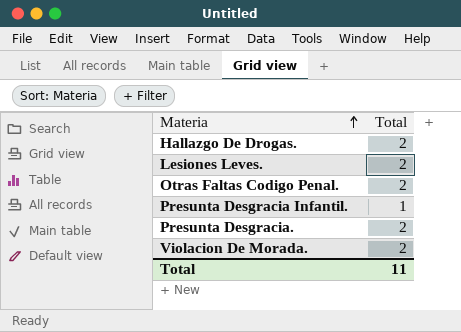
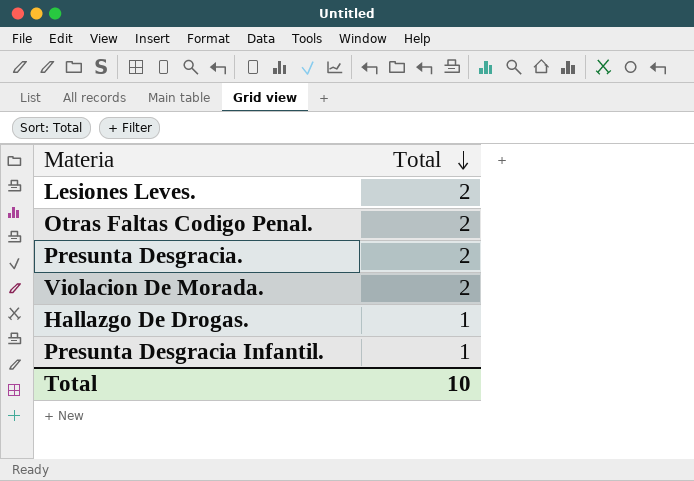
row order: Materia ascending -> Total descending
Hallazgo De Drogas. | Total: 2 -> 1
Total | Total: 11 -> 10

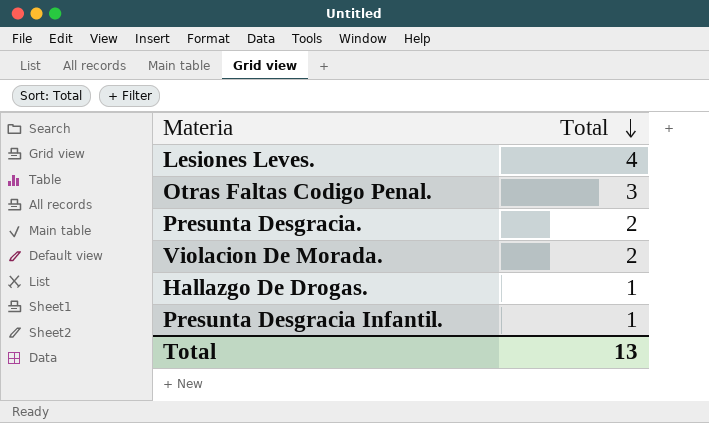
Lesiones Leves. | Total: 2 -> 4
Otras Faltas Codigo Penal. | Total: 2 -> 3
Total | Total: 10 -> 13

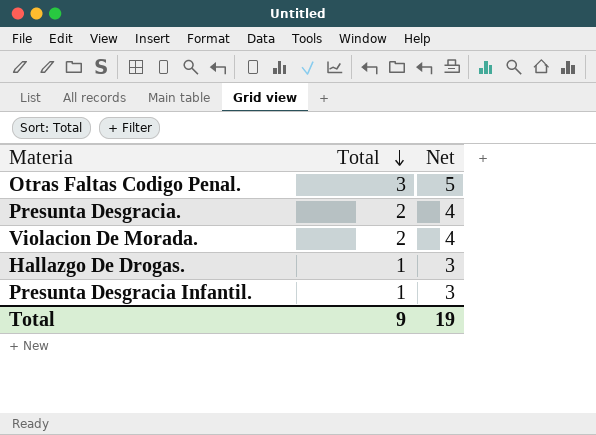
column Net | formula: none -> [Total] + 2
row Lesiones Leves.: 4 -> none
Total | Total: 13 -> 9

